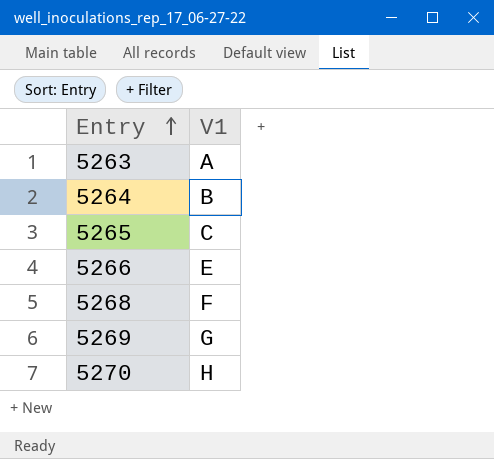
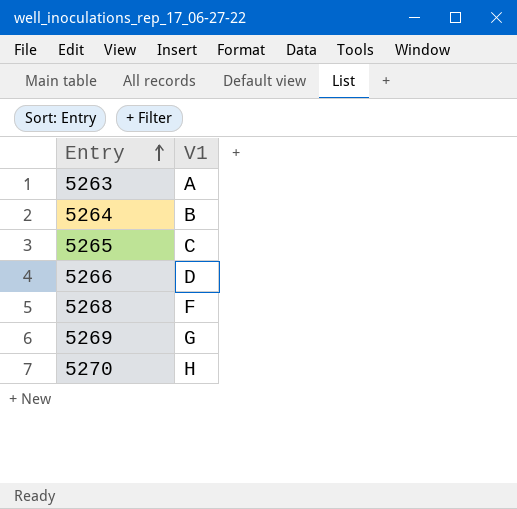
5266 | V1: E -> D

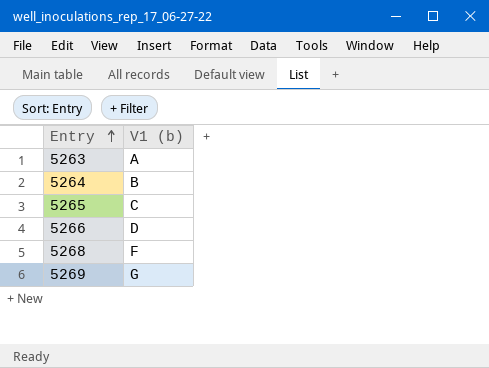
column name: V1 -> V1 (b)
row 5270: H -> none

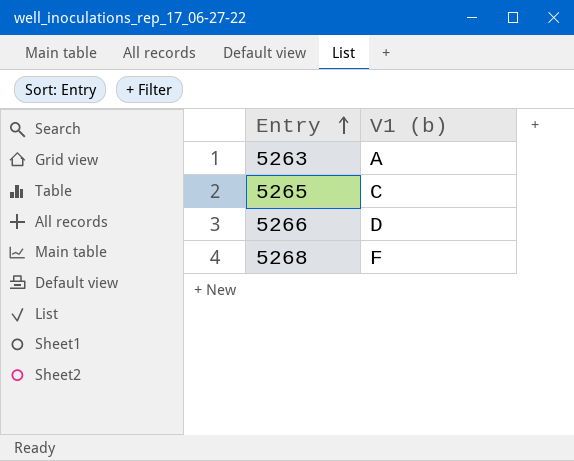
row 5264: B -> none
row 5269: G -> none

